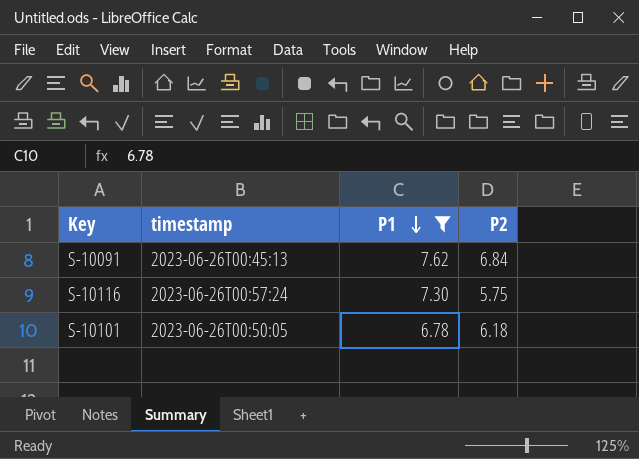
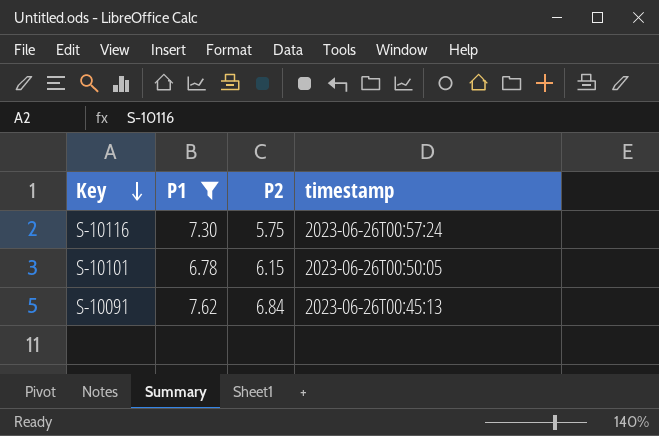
row order: P1 descending -> Key descending
column timestamp | position: 2 -> 4
S-10101 | P2: 6.18 -> 6.15

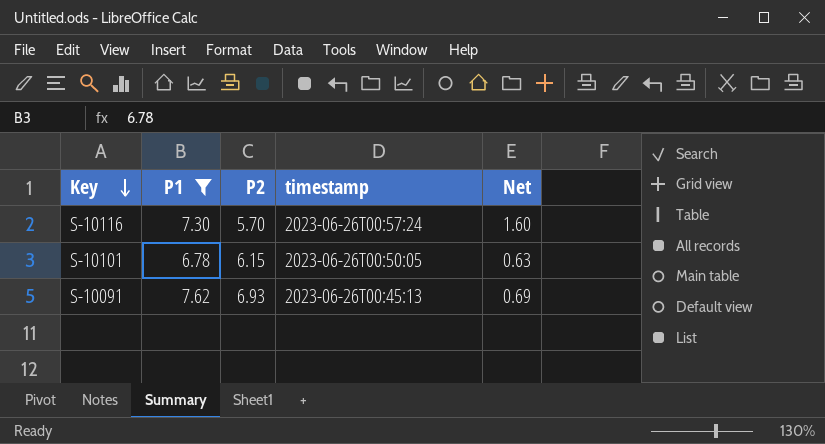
column Net | formula: none -> [P1] - [P2]
S-10116 | P2: 5.75 -> 5.70
S-10091 | P2: 6.84 -> 6.93

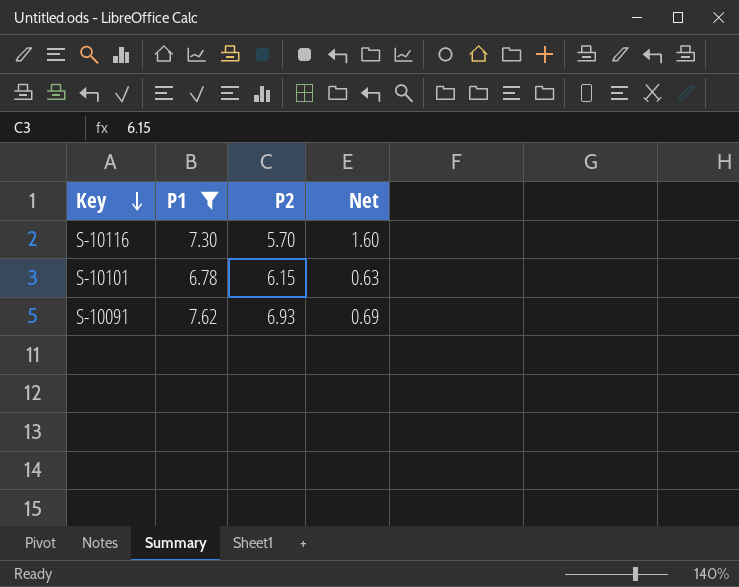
column timestamp | position: 4 -> none

